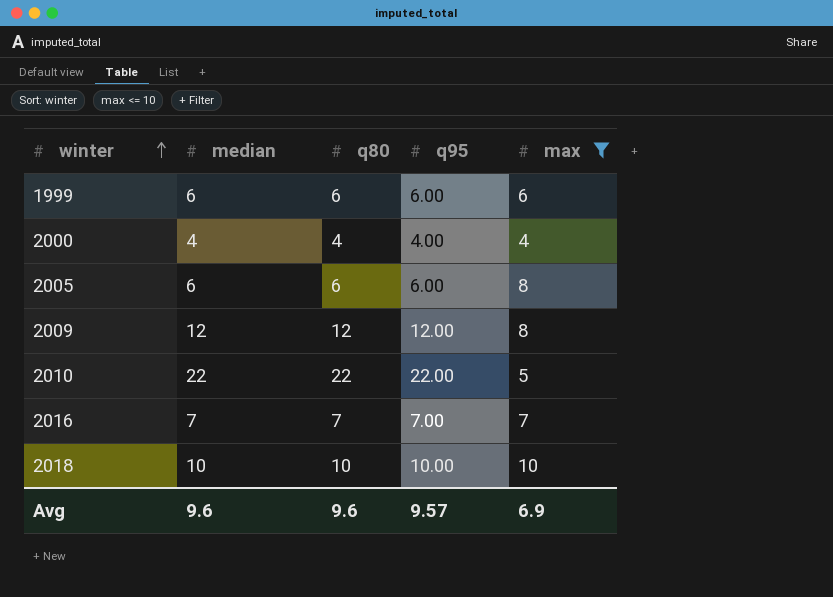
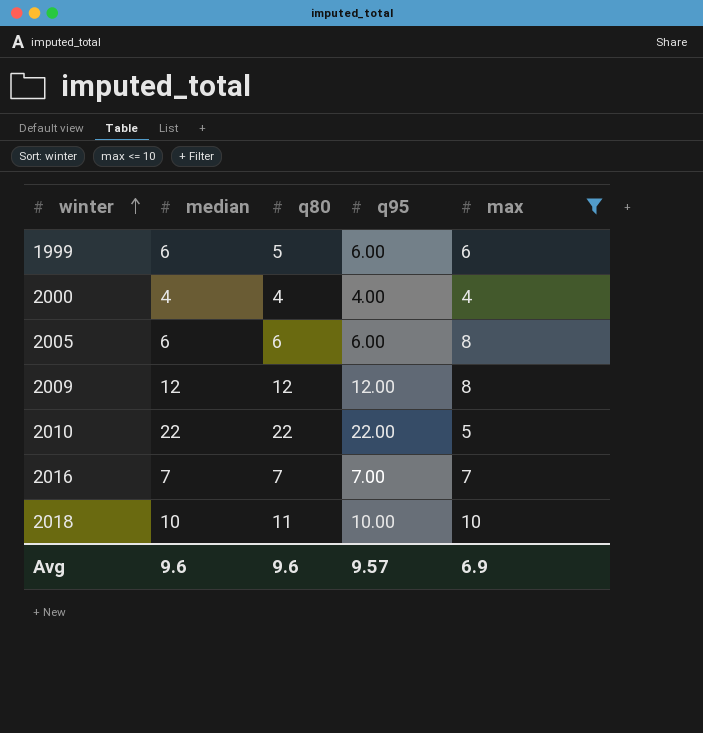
1999 | q80: 6 -> 5
2018 | q80: 10 -> 11

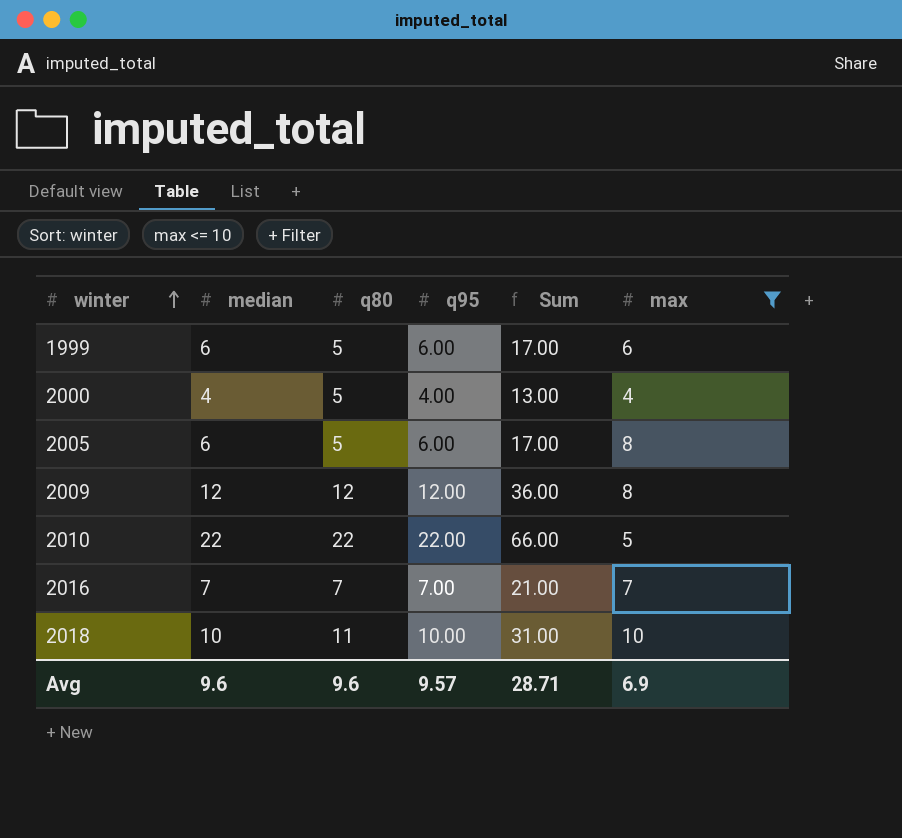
column Sum | formula: none -> [median] + [q80] + [q95]
2000 | q80: 4 -> 5
2005 | q80: 6 -> 5

